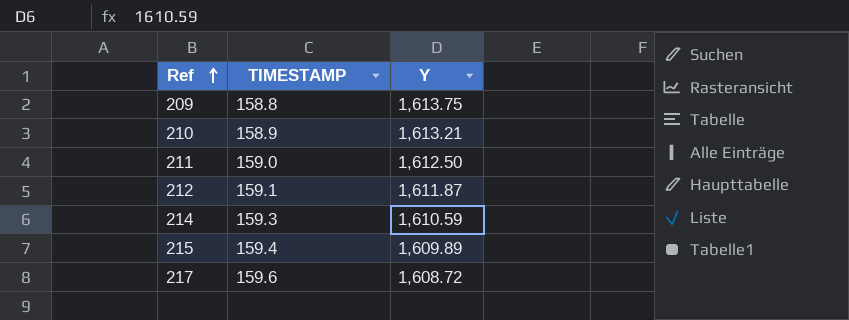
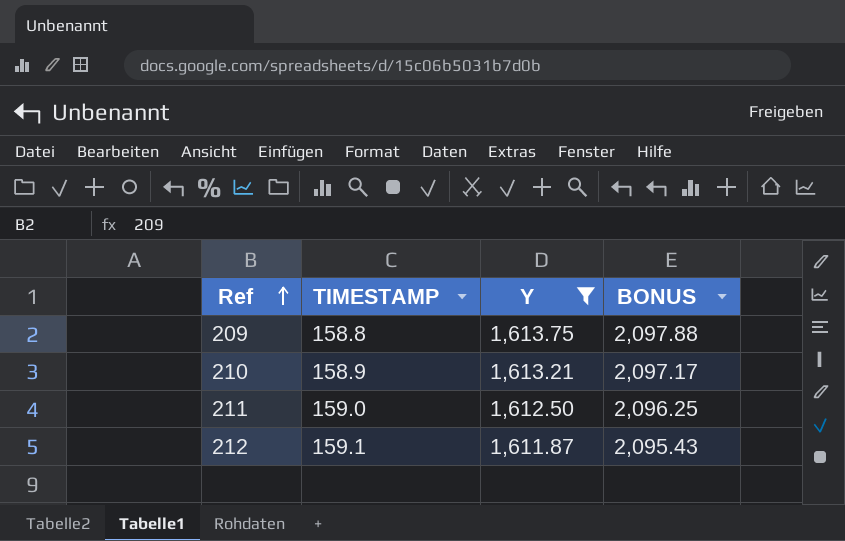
filter: none -> Y >= 1,611.87
column BONUS | formula: none -> [Y] * 1.3

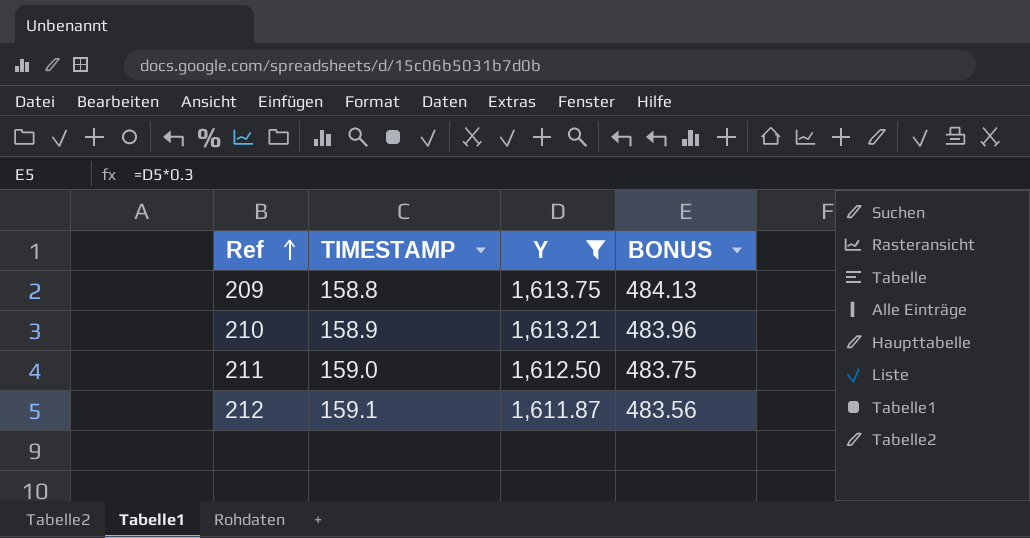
column BONUS | formula: [Y] * 1.3 -> [Y] * 0.3

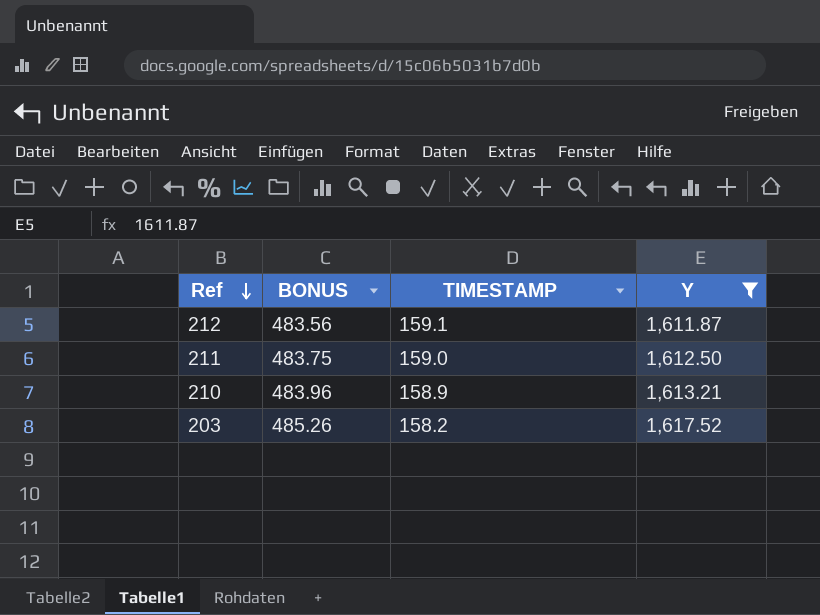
row order: Ref ascending -> Ref descending
column BONUS | position: 4 -> 2
row 209: 158.8 | 1,613.75 | 484.13 -> none
row 203: none -> 485.26 | 158.2 | 1,617.52

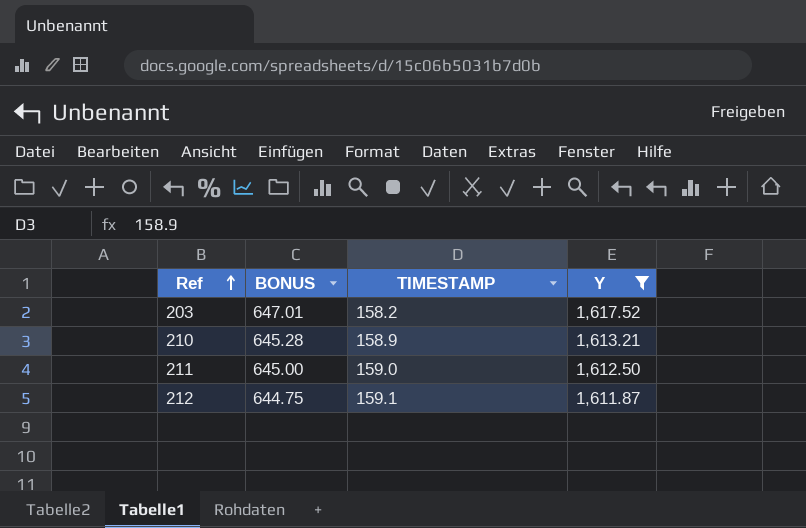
row order: Ref descending -> Ref ascending
column BONUS | formula: [Y] * 0.3 -> [Y] * 0.4

